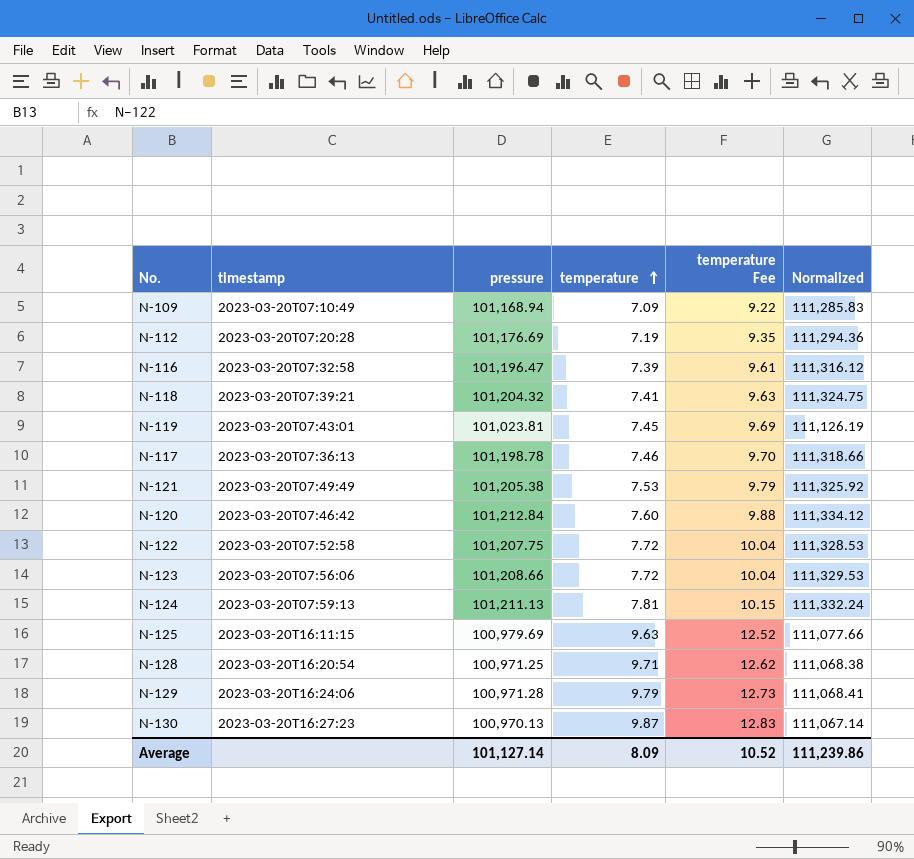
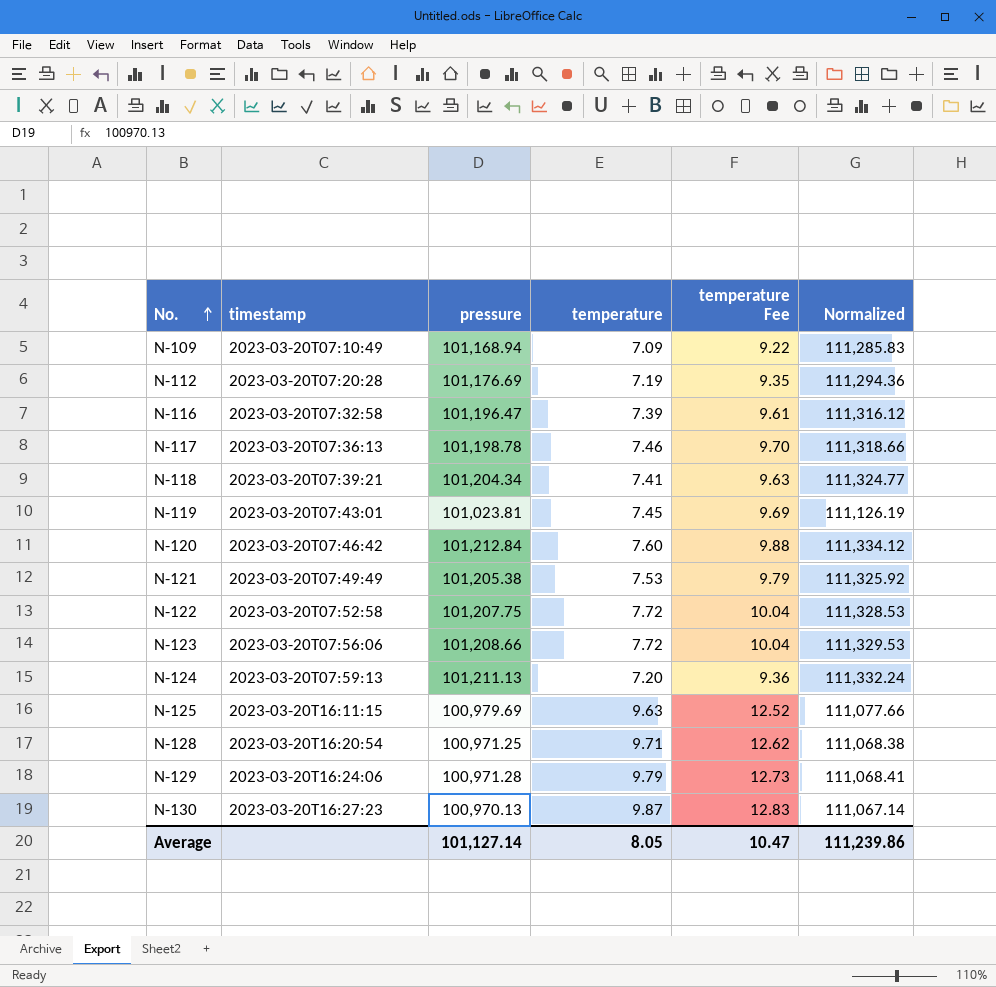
row order: temperature ascending -> No. ascending
N-118 | pressure: 101,204.32 -> 101,204.34
N-118 | Normalized: 111,324.75 -> 111,324.77
N-124 | temperature: 7.81 -> 7.20
N-124 | temperature Fee: 10.15 -> 9.36
Average | temperature: 8.09 -> 8.05
Average | temperature Fee: 10.52 -> 10.47

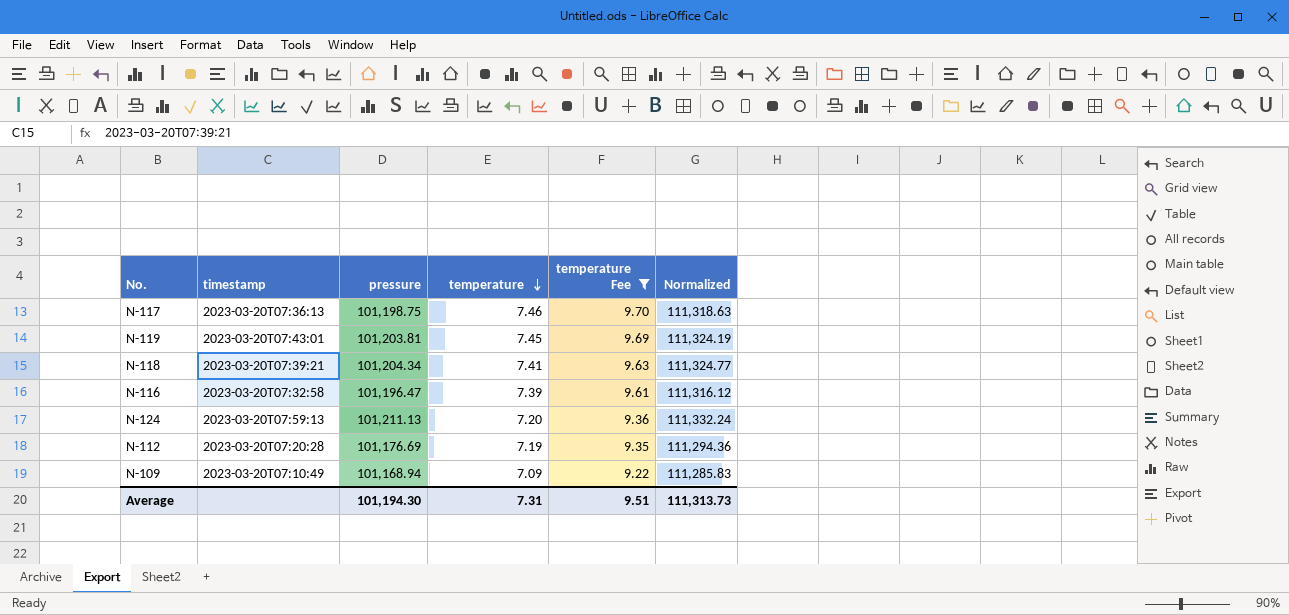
filter: none -> temperature Fee <= 9.70
row order: No. ascending -> temperature descending
N-117 | pressure: 101,198.78 -> 101,198.75
N-117 | Normalized: 111,318.66 -> 111,318.63
N-119 | pressure: 101,023.81 -> 101,203.81
N-119 | Normalized: 111,126.19 -> 111,324.19
Average | pressure: 101,127.14 -> 101,194.30
Average | temperature: 8.05 -> 7.31
Average | temperature Fee: 10.47 -> 9.51
Average | Normalized: 111,239.86 -> 111,313.73

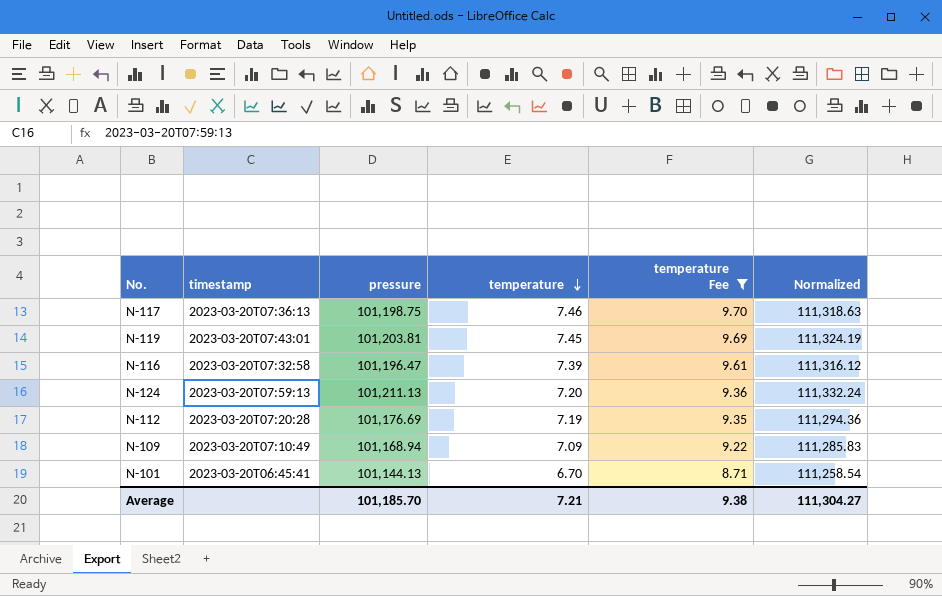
row N-118: 2023-03-20T07:39:21 | 101,204.34 | 7.41 | 9.63 | 111,324.77 -> none
row N-101: none -> 2023-03-20T06:45:41 | 101,144.13 | 6.70 | 8.71 | 111,258.54
Average | pressure: 101,194.30 -> 101,185.70
Average | temperature: 7.31 -> 7.21
Average | temperature Fee: 9.51 -> 9.38
Average | Normalized: 111,313.73 -> 111,304.27

